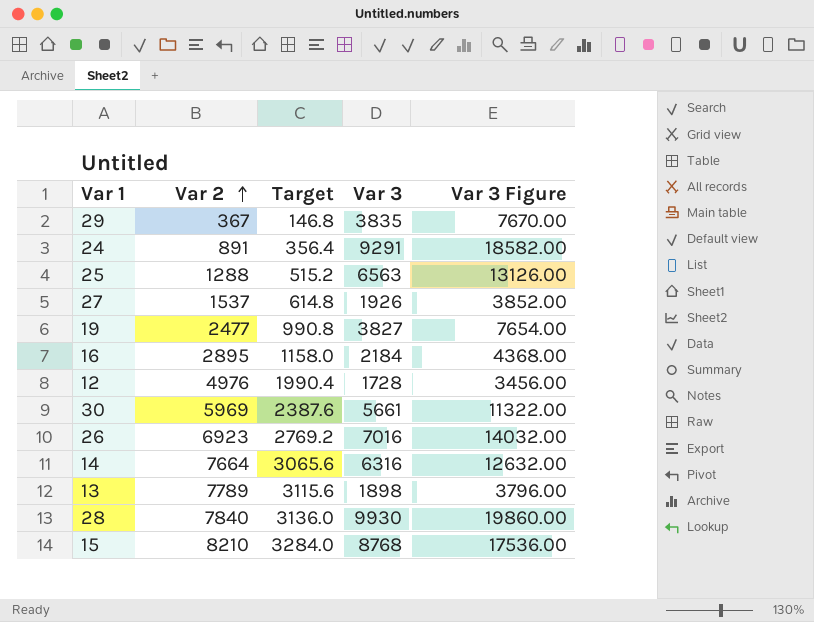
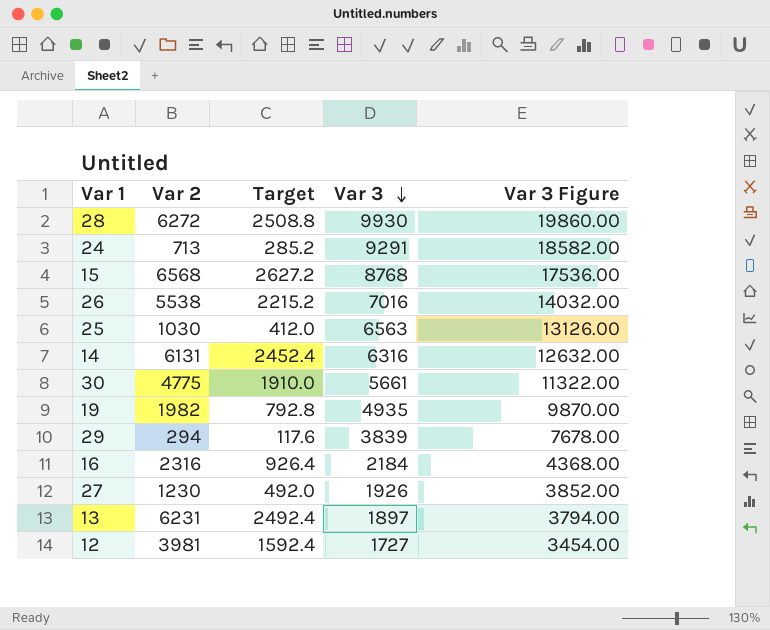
row order: Var 2 ascending -> Var 3 descending
28 | Var 2: 7840 -> 6272
28 | Target: 3136.0 -> 2508.8
24 | Var 2: 891 -> 713
24 | Target: 356.4 -> 285.2
15 | Var 2: 8210 -> 6568
15 | Target: 3284.0 -> 2627.2
26 | Var 2: 6923 -> 5538
26 | Target: 2769.2 -> 2215.2
25 | Var 2: 1288 -> 1030
25 | Target: 515.2 -> 412.0
14 | Var 2: 7664 -> 6131
14 | Target: 3065.6 -> 2452.4
30 | Var 2: 5969 -> 4775
30 | Target: 2387.6 -> 1910.0
19 | Var 2: 2477 -> 1982
19 | Target: 990.8 -> 792.8
19 | Var 3: 3827 -> 4935
19 | Var 3 Figure: 7654.00 -> 9870.00
29 | Var 2: 367 -> 294
29 | Target: 146.8 -> 117.6
29 | Var 3: 3835 -> 3839
29 | Var 3 Figure: 7670.00 -> 7678.00
16 | Var 2: 2895 -> 2316
16 | Target: 1158.0 -> 926.4
27 | Var 2: 1537 -> 1230
27 | Target: 614.8 -> 492.0
13 | Var 2: 7789 -> 6231
13 | Target: 3115.6 -> 2492.4
13 | Var 3: 1898 -> 1897
13 | Var 3 Figure: 3796.00 -> 3794.00
12 | Var 2: 4976 -> 3981
12 | Target: 1990.4 -> 1592.4
12 | Var 3: 1728 -> 1727
12 | Var 3 Figure: 3456.00 -> 3454.00

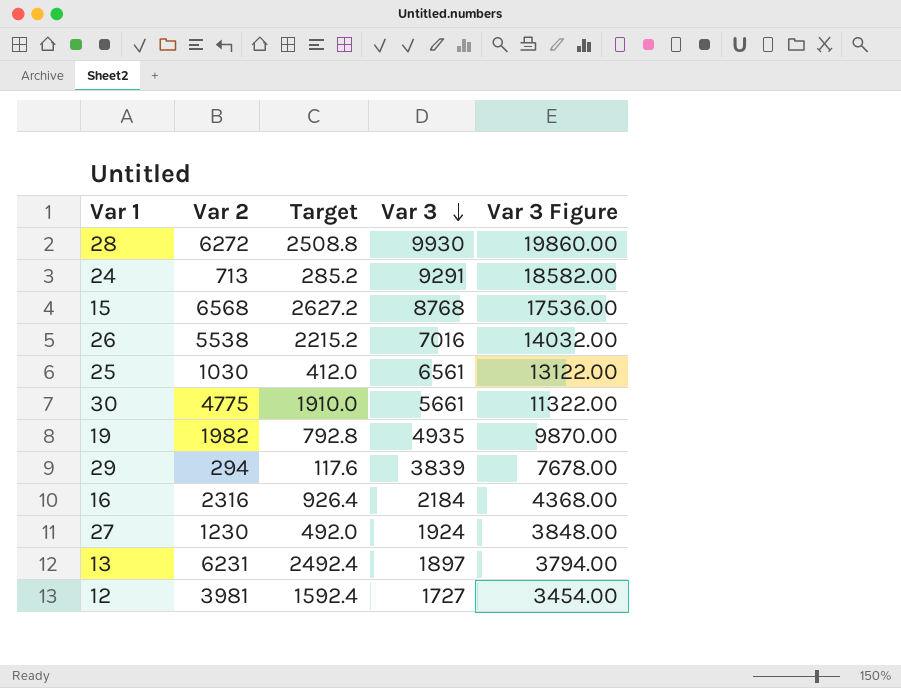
row 14: 6131 | 2452.4 | 6316 | 12632.00 -> none
25 | Var 3: 6563 -> 6561
25 | Var 3 Figure: 13126.00 -> 13122.00
27 | Var 3: 1926 -> 1924
27 | Var 3 Figure: 3852.00 -> 3848.00

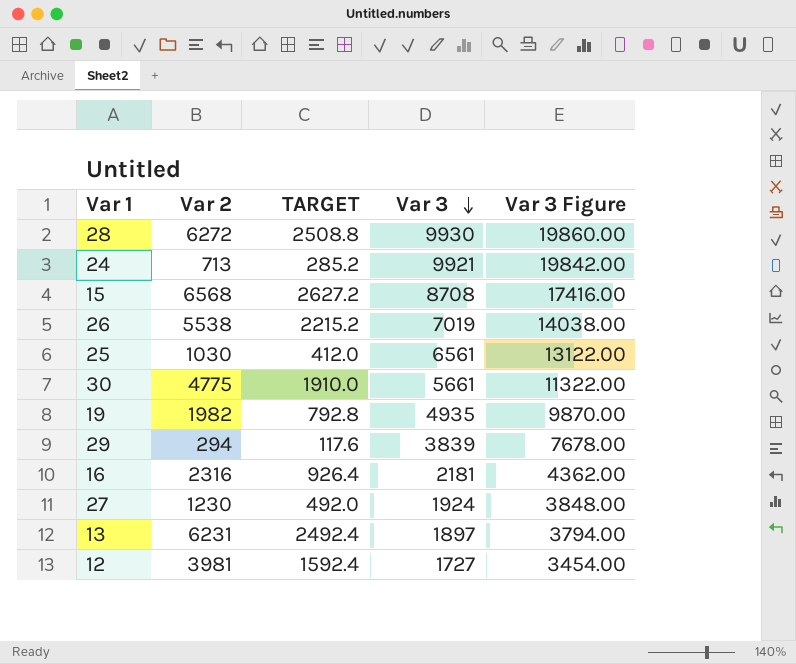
column name: Target -> TARGET
24 | Var 3: 9291 -> 9921
24 | Var 3 Figure: 18582.00 -> 19842.00
15 | Var 3: 8768 -> 8708
15 | Var 3 Figure: 17536.00 -> 17416.00
26 | Var 3: 7016 -> 7019
26 | Var 3 Figure: 14032.00 -> 14038.00
16 | Var 3: 2184 -> 2181
16 | Var 3 Figure: 4368.00 -> 4362.00

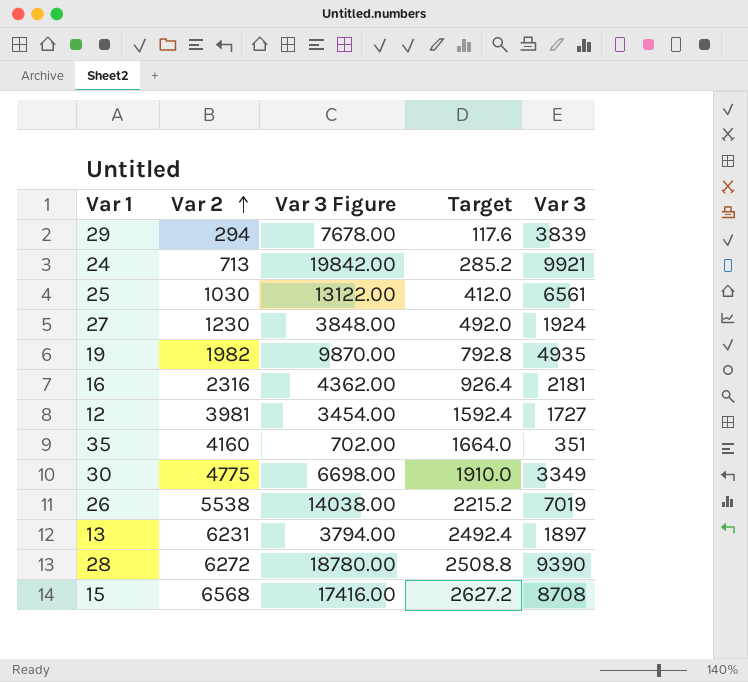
row order: Var 3 descending -> Var 2 ascending
column Var 3 Figure | position: 5 -> 3
column name: TARGET -> Target
row 35: none -> 4160 | 702.00 | 1664.0 | 351
30 | Var 3 Figure: 11322.00 -> 6698.00
30 | Var 3: 5661 -> 3349
28 | Var 3 Figure: 19860.00 -> 18780.00
28 | Var 3: 9930 -> 9390

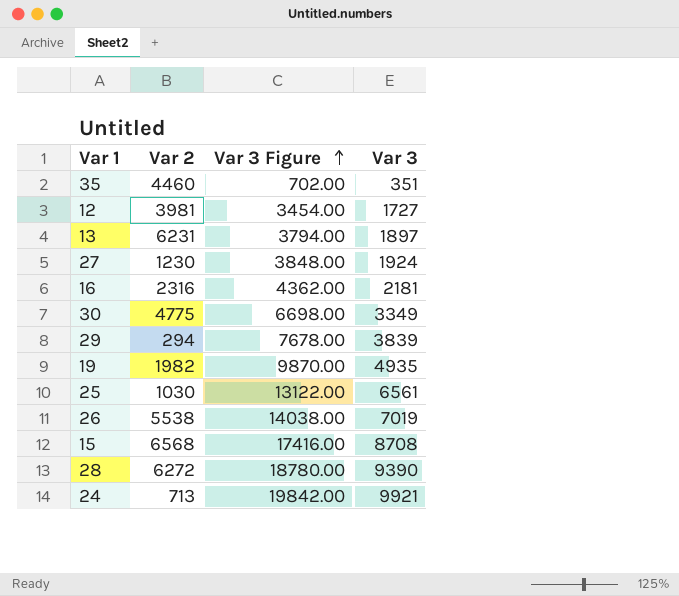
row order: Var 2 ascending -> Var 3 Figure ascending
column Target | formula: [Var 2] * 0.4 -> none
35 | Var 2: 4160 -> 4460

